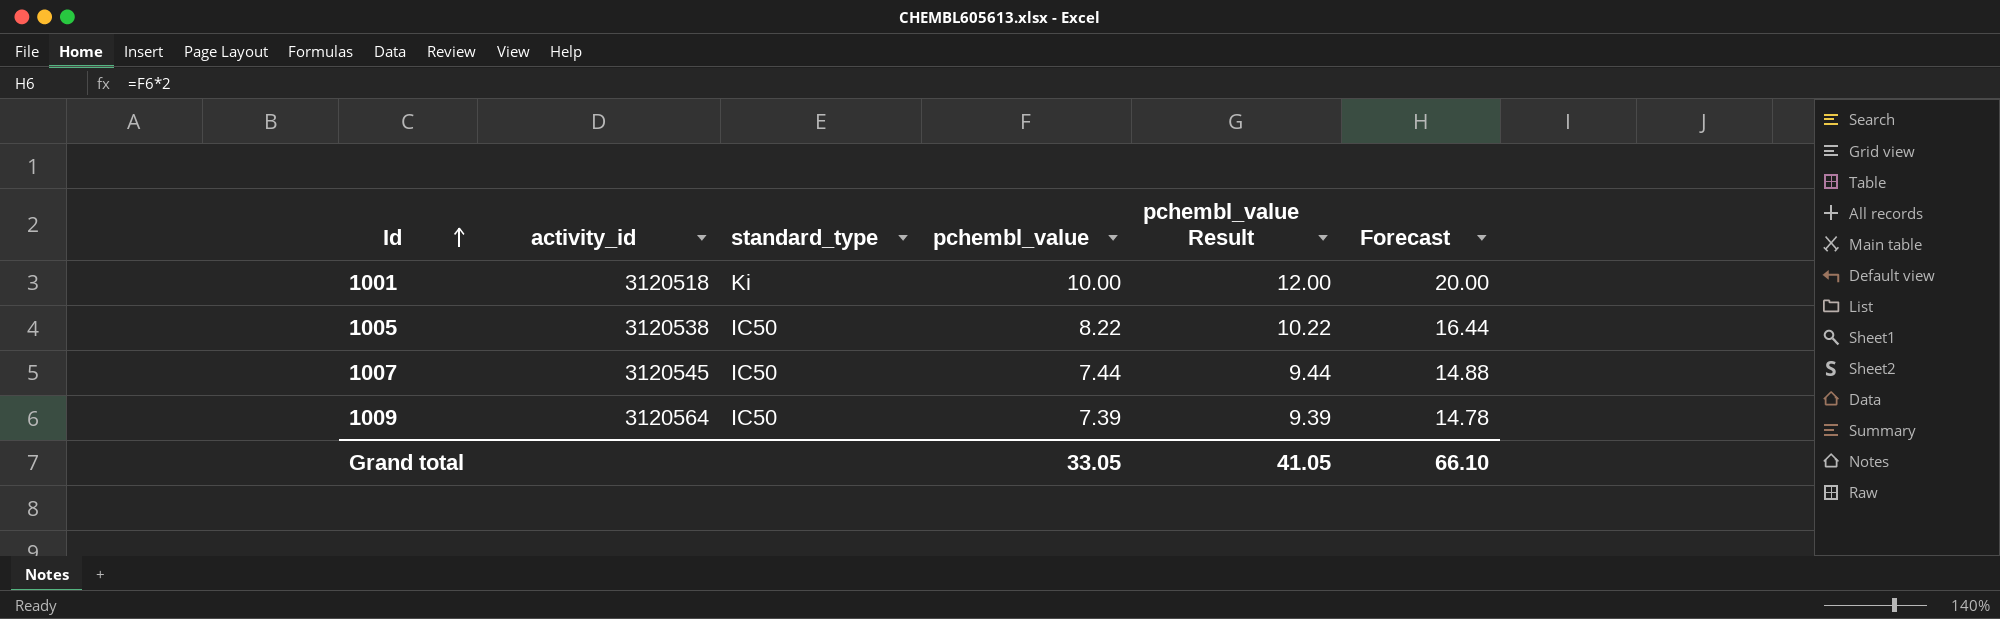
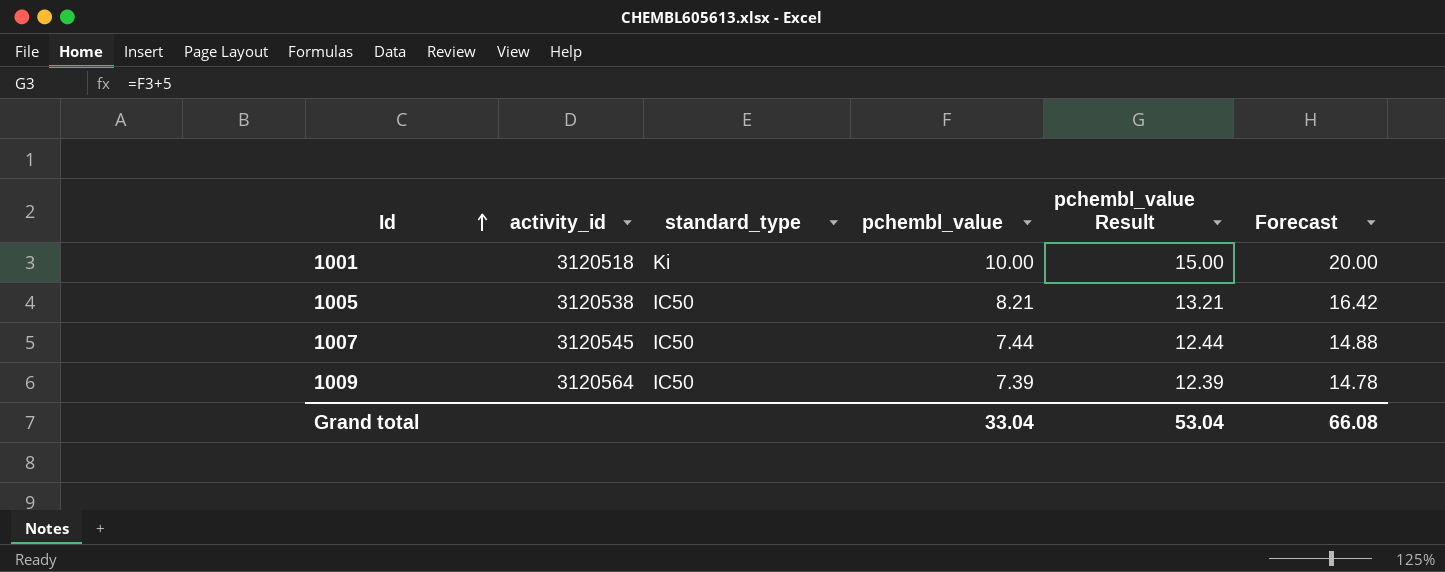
column pchembl_value Result | formula: [pchembl_value] + 2 -> [pchembl_value] + 5
1005 | pchembl_value: 8.22 -> 8.21
1005 | Forecast: 16.44 -> 16.42
Grand total | pchembl_value: 33.05 -> 33.04
Grand total | pchembl_value Result: 41.05 -> 53.04
Grand total | Forecast: 66.10 -> 66.08

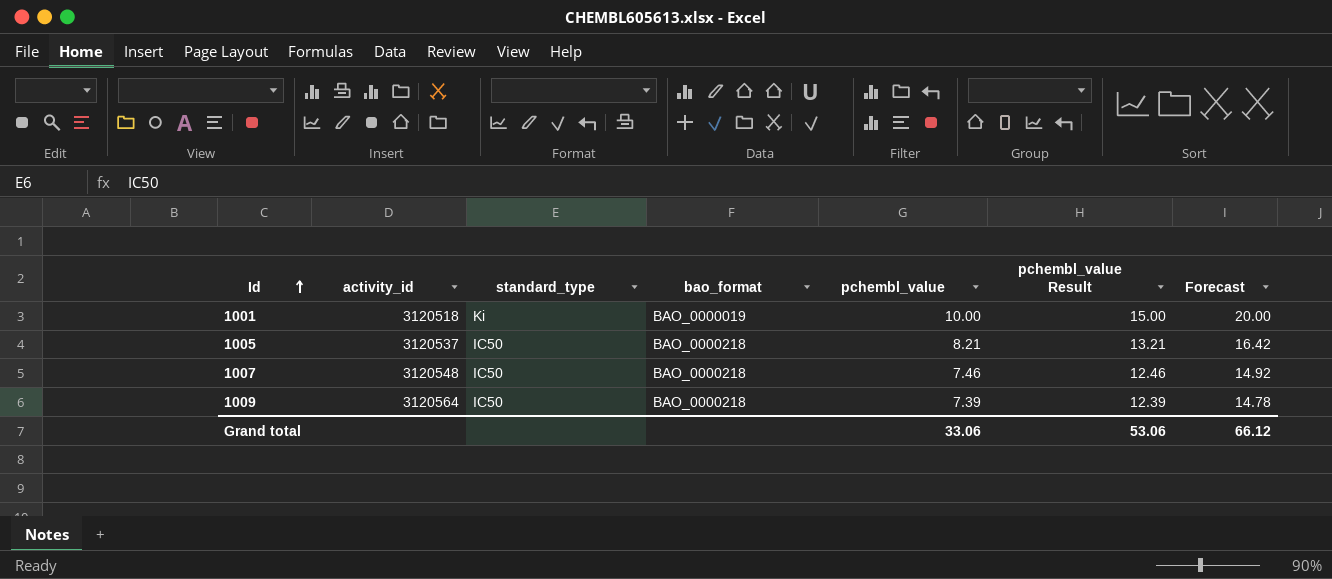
column bao_format | position: none -> 4
1005 | activity_id: 3120538 -> 3120537
1007 | activity_id: 3120545 -> 3120548
1007 | pchembl_value: 7.44 -> 7.46
1007 | pchembl_value Result: 12.44 -> 12.46
1007 | Forecast: 14.88 -> 14.92
Grand total | pchembl_value: 33.04 -> 33.06
Grand total | pchembl_value Result: 53.04 -> 53.06
Grand total | Forecast: 66.08 -> 66.12

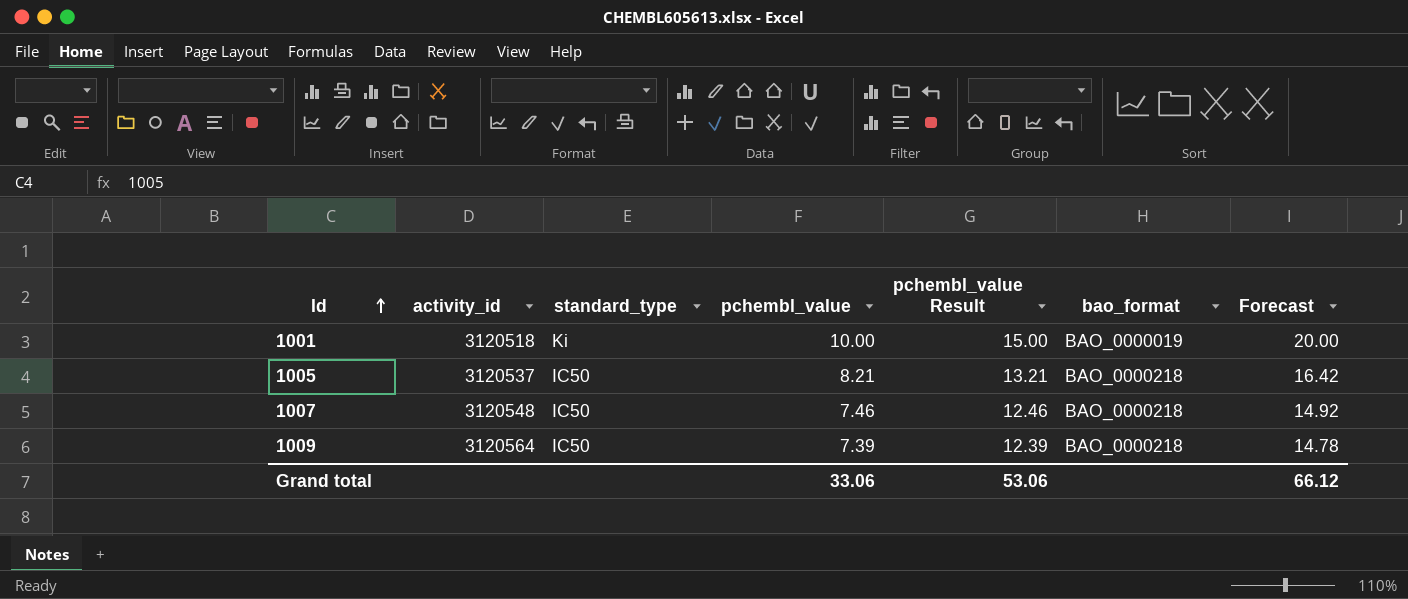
column bao_format | position: 4 -> 6

